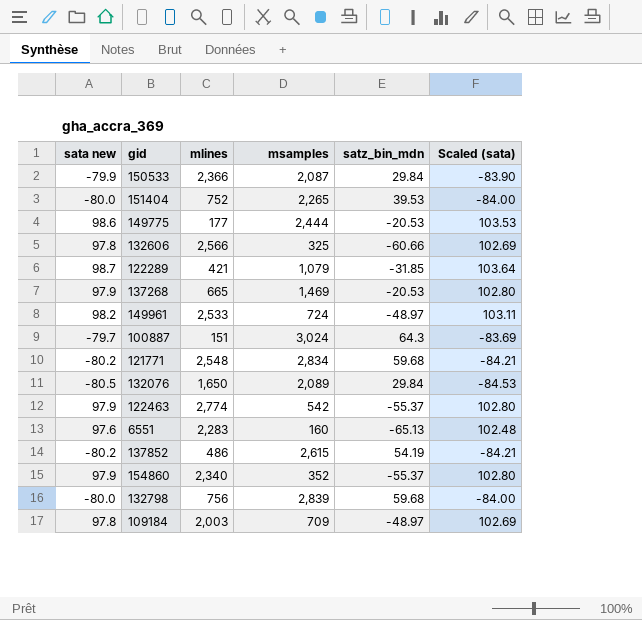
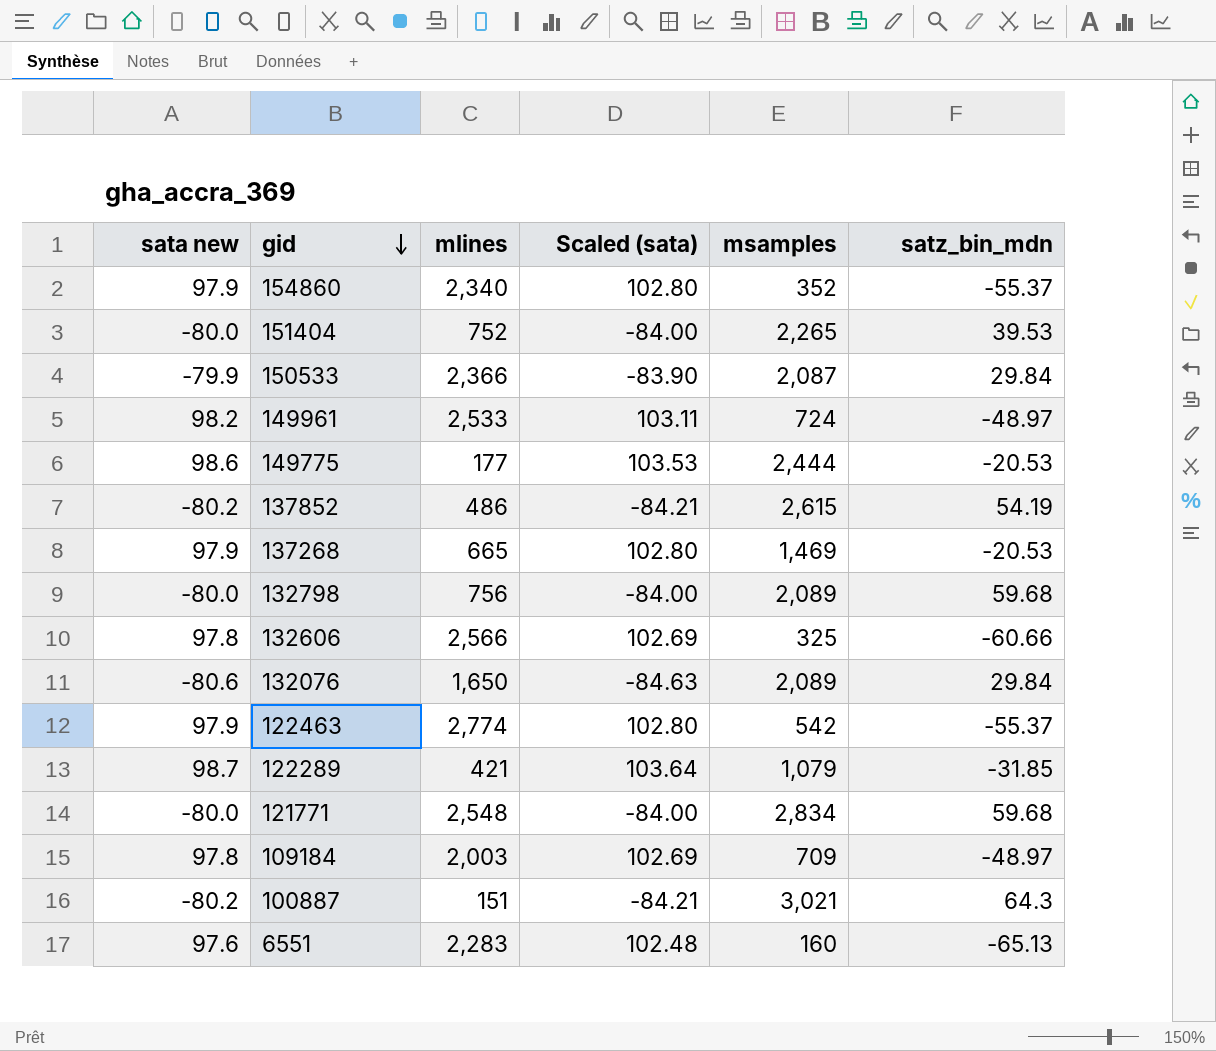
row order: none -> gid descending
column Scaled (sata) | position: 6 -> 4
132798 | msamples: 2,839 -> 2,089
132076 | sata new: -80.5 -> -80.6
132076 | Scaled (sata): -84.53 -> -84.63
121771 | sata new: -80.2 -> -80.0
121771 | Scaled (sata): -84.21 -> -84.00
100887 | sata new: -79.7 -> -80.2
100887 | Scaled (sata): -83.69 -> -84.21
100887 | msamples: 3,024 -> 3,021

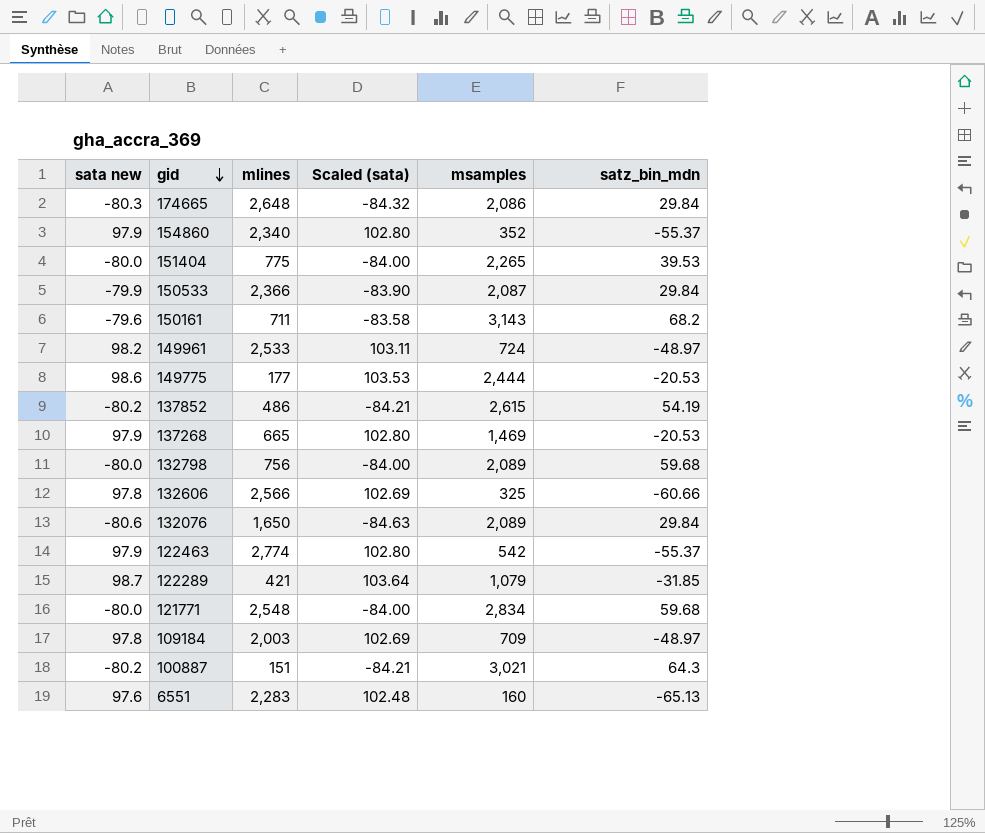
row 174665: none -> -80.3 | 2,648 | -84.32 | 2,086 | 29.84
151404 | mlines: 752 -> 775
row 150161: none -> -79.6 | 711 | -83.58 | 3,143 | 68.2

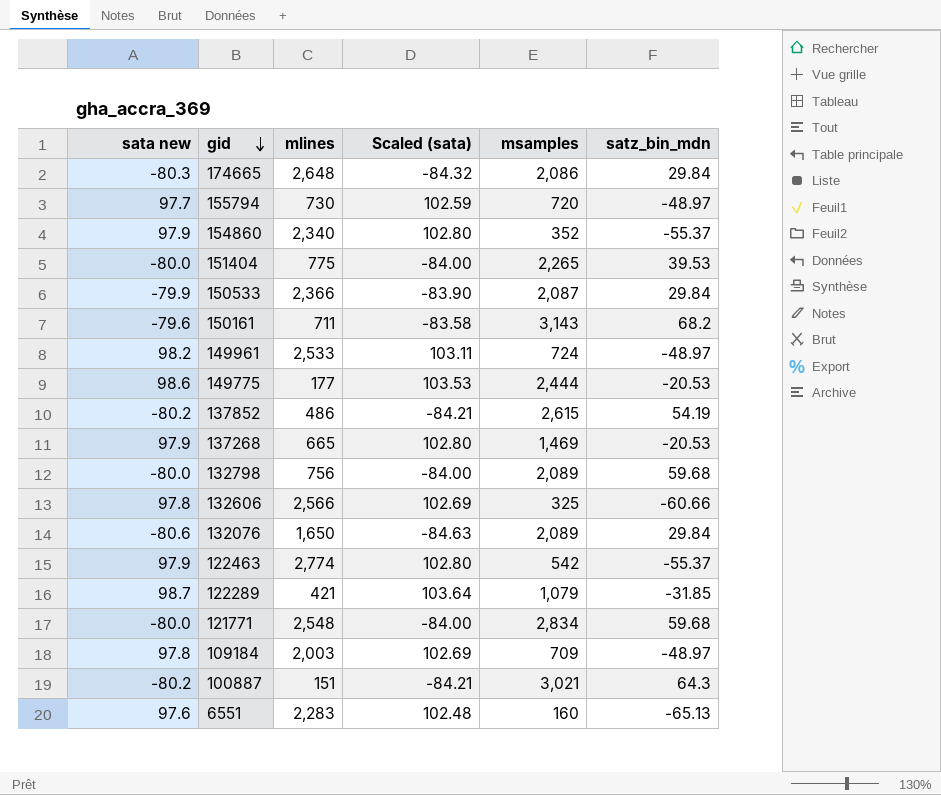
row 155794: none -> 97.7 | 730 | 102.59 | 720 | -48.97

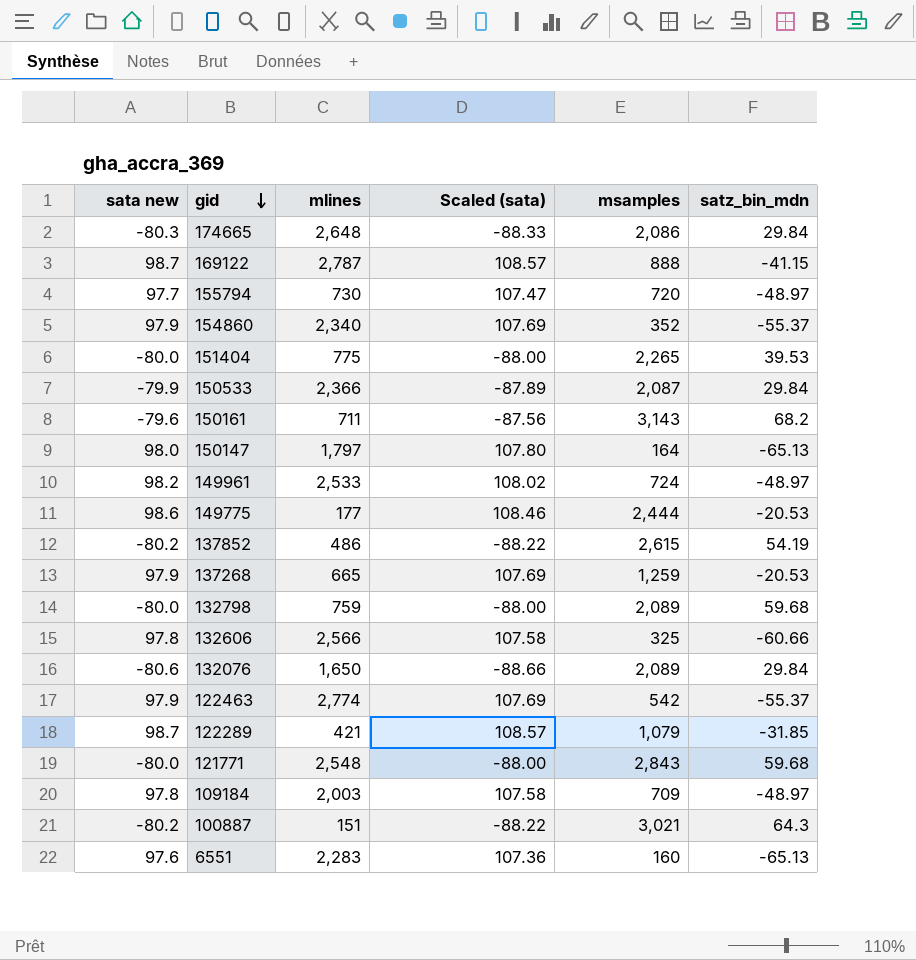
column Scaled (sata) | formula: [sata new] * 1.05 -> [sata new] * 1.1
row 169122: none -> 98.7 | 2,787 | 108.57 | 888 | -41.15
row 150147: none -> 98.0 | 1,797 | 107.80 | 164 | -65.13
137268 | msamples: 1,469 -> 1,259
132798 | mlines: 756 -> 759
121771 | msamples: 2,834 -> 2,843

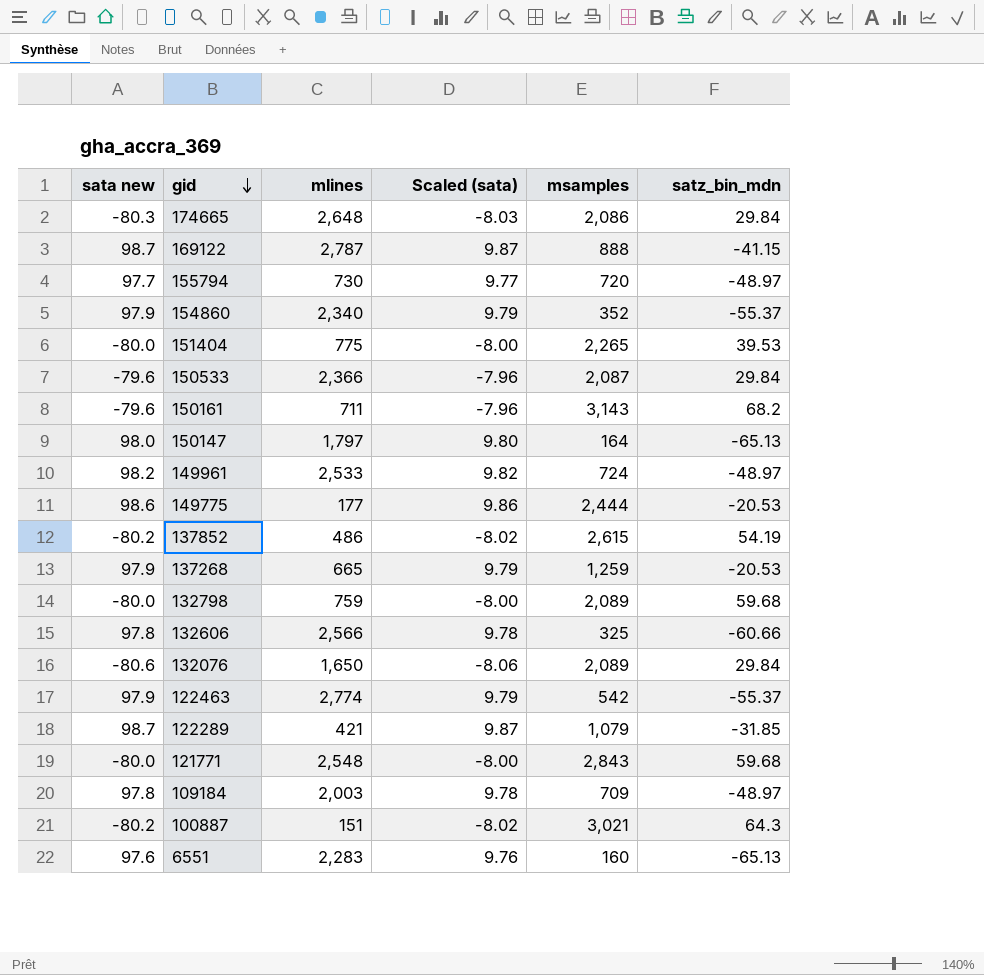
column Scaled (sata) | formula: [sata new] * 1.1 -> [sata new] * 0.1
150533 | sata new: -79.9 -> -79.6

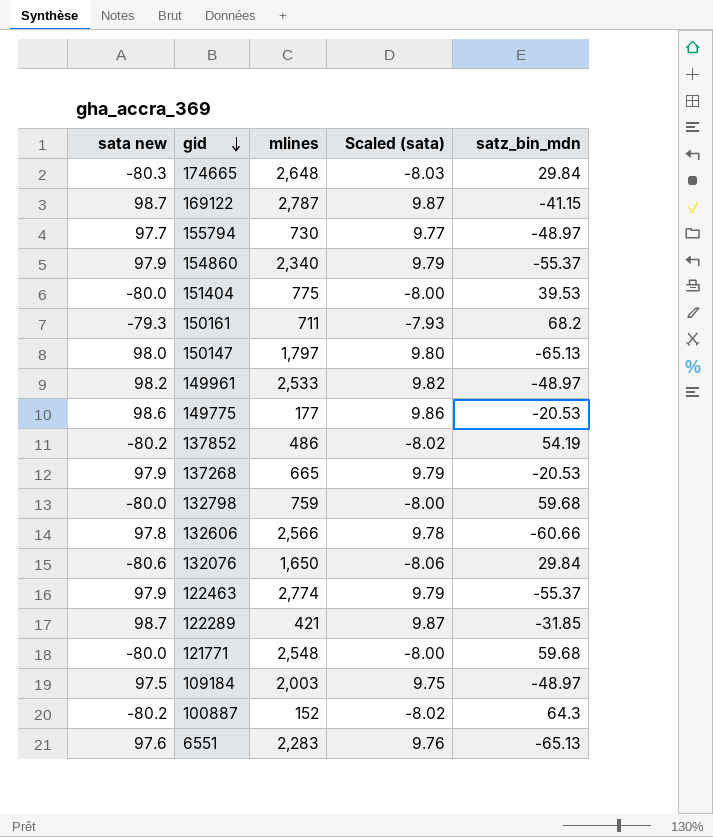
column msamples | position: 5 -> none
row 150533: -79.6 | 2,366 | -7.96 | 2,087 | 29.84 -> none
150161 | sata new: -79.6 -> -79.3
150161 | Scaled (sata): -7.96 -> -7.93
109184 | sata new: 97.8 -> 97.5
109184 | Scaled (sata): 9.78 -> 9.75
100887 | mlines: 151 -> 152

